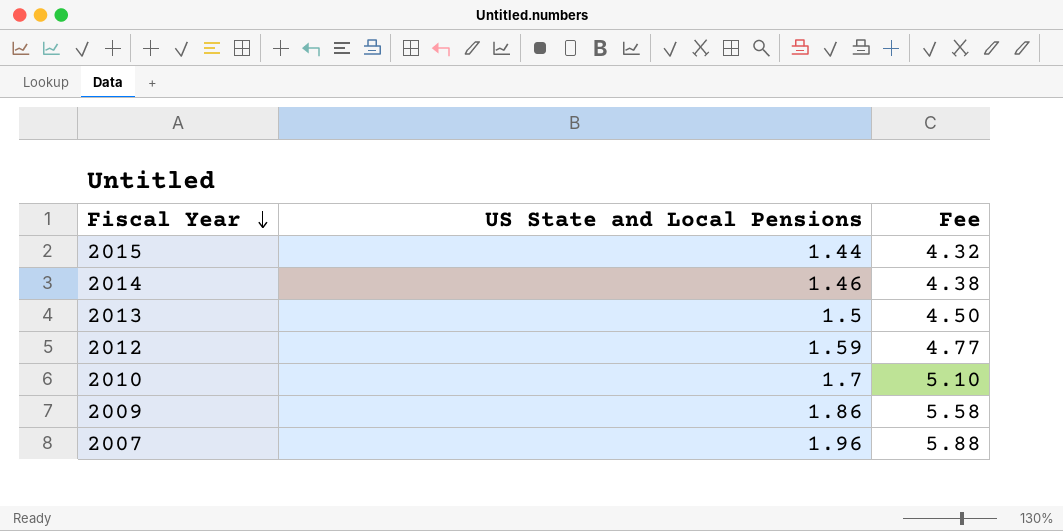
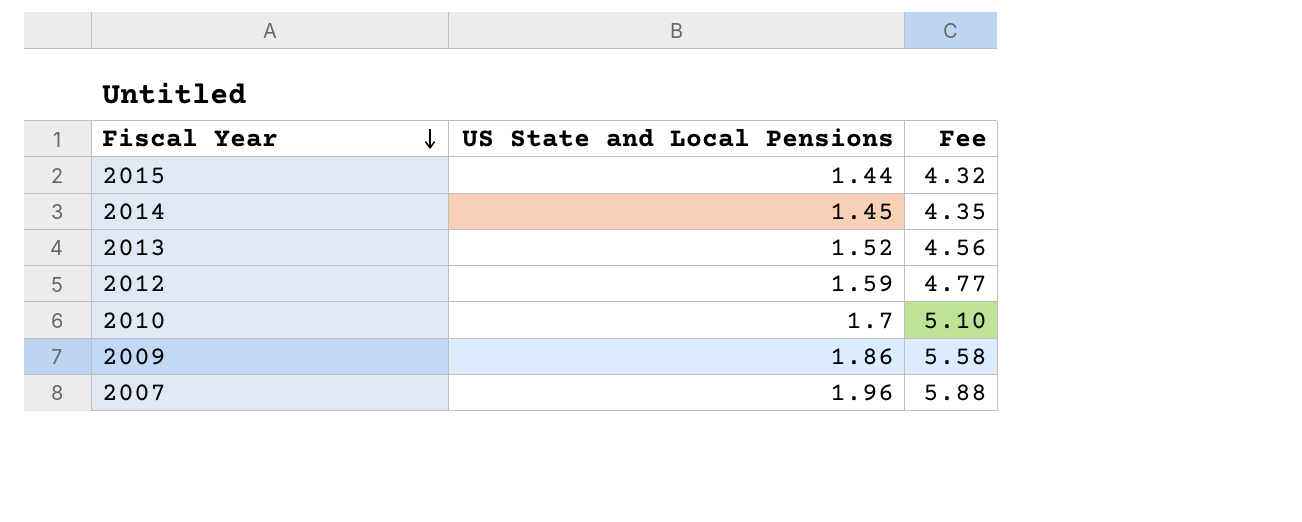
2014 | US State and Local Pensions: 1.46 -> 1.45
2014 | Fee: 4.38 -> 4.35
2013 | US State and Local Pensions: 1.5 -> 1.52
2013 | Fee: 4.50 -> 4.56

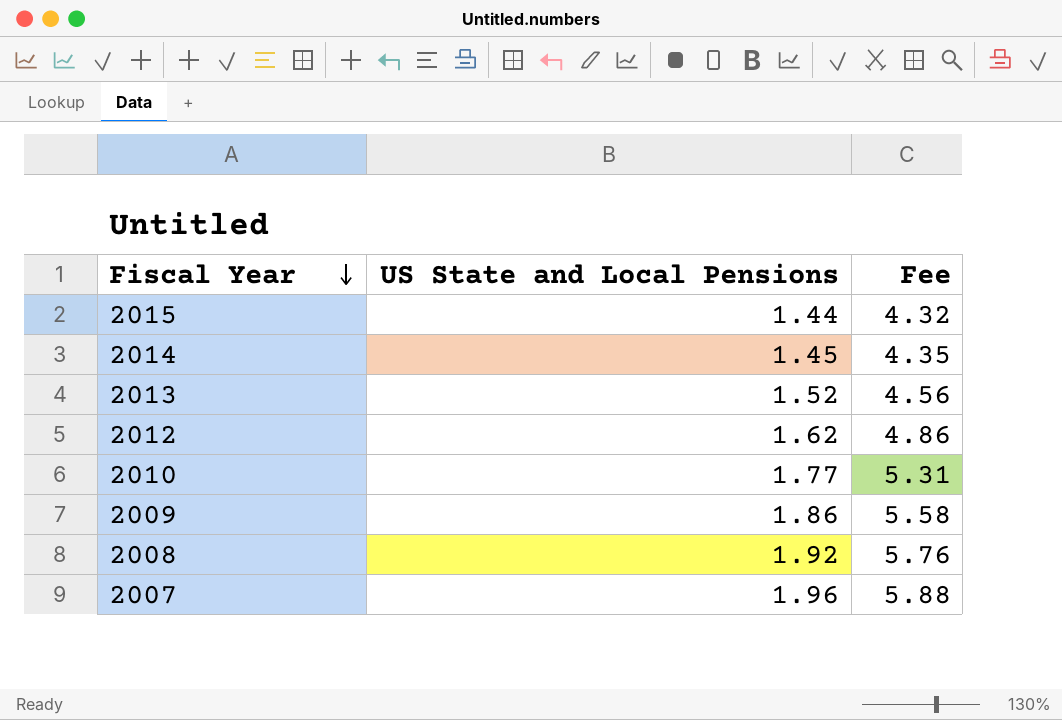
2012 | US State and Local Pensions: 1.59 -> 1.62
2012 | Fee: 4.77 -> 4.86
2010 | US State and Local Pensions: 1.7 -> 1.77
2010 | Fee: 5.10 -> 5.31
row 2008: none -> 1.92 | 5.76

